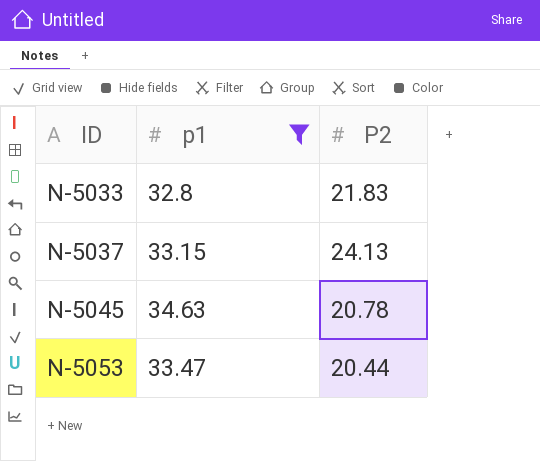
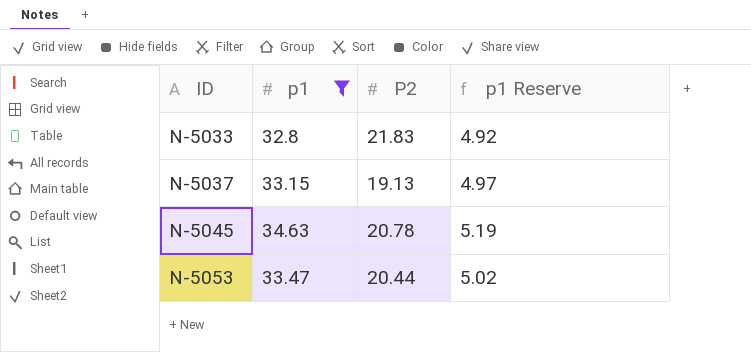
column p1 Reserve | formula: none -> [p1] * 0.15
N-5037 | P2: 24.13 -> 19.13

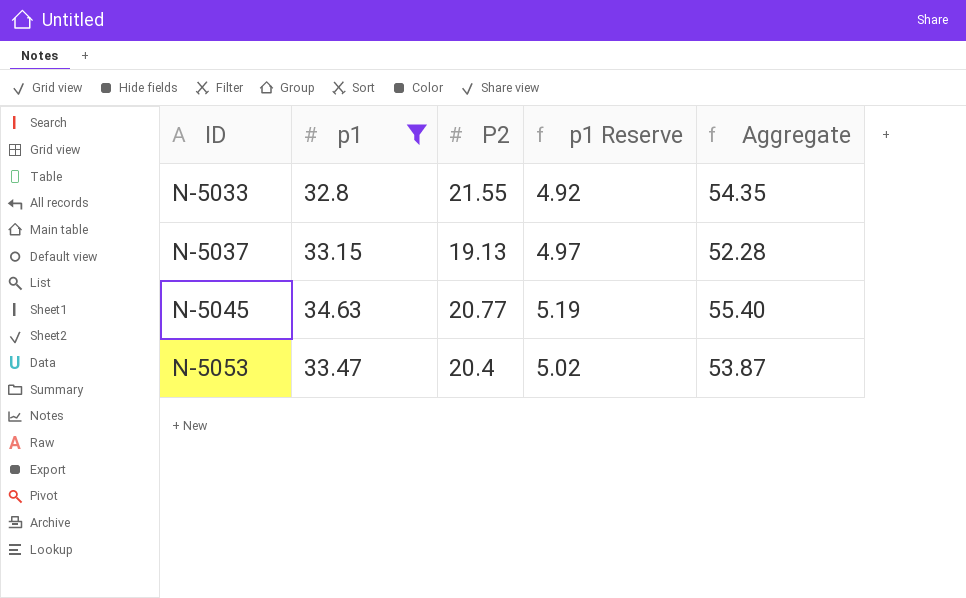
column Aggregate | formula: none -> [p1] + [P2]
N-5033 | P2: 21.83 -> 21.55
N-5045 | P2: 20.78 -> 20.77
N-5053 | P2: 20.44 -> 20.4

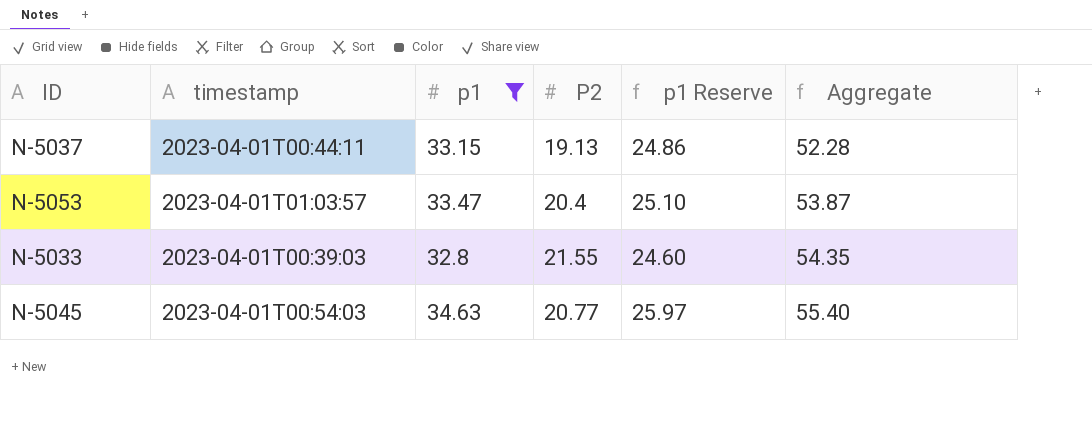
row order: ID ascending -> Aggregate ascending
column timestamp | position: none -> 2
column p1 Reserve | formula: [p1] * 0.15 -> [p1] * 0.75

